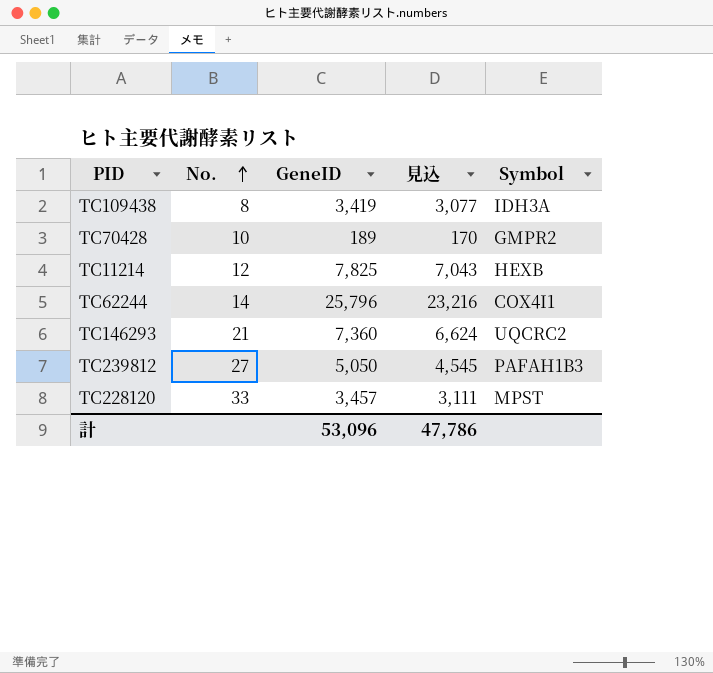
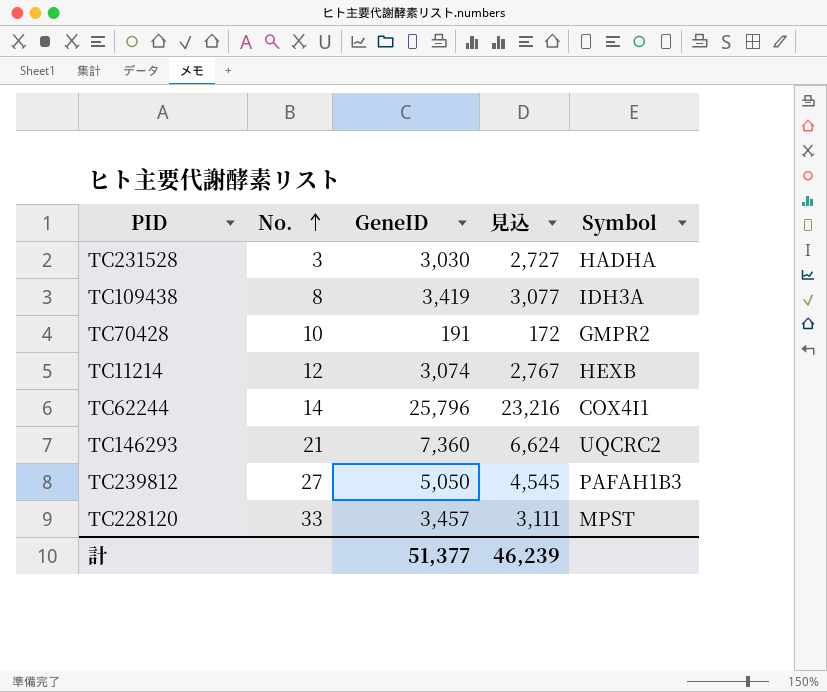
row TC231528: none -> 3 | 3,030 | 2,727 | HADHA
TC70428 | GeneID: 189 -> 191
TC70428 | 見込: 170 -> 172
TC11214 | GeneID: 7,825 -> 3,074
TC11214 | 見込: 7,043 -> 2,767
計 | GeneID: 53,096 -> 51,377
計 | 見込: 47,786 -> 46,239

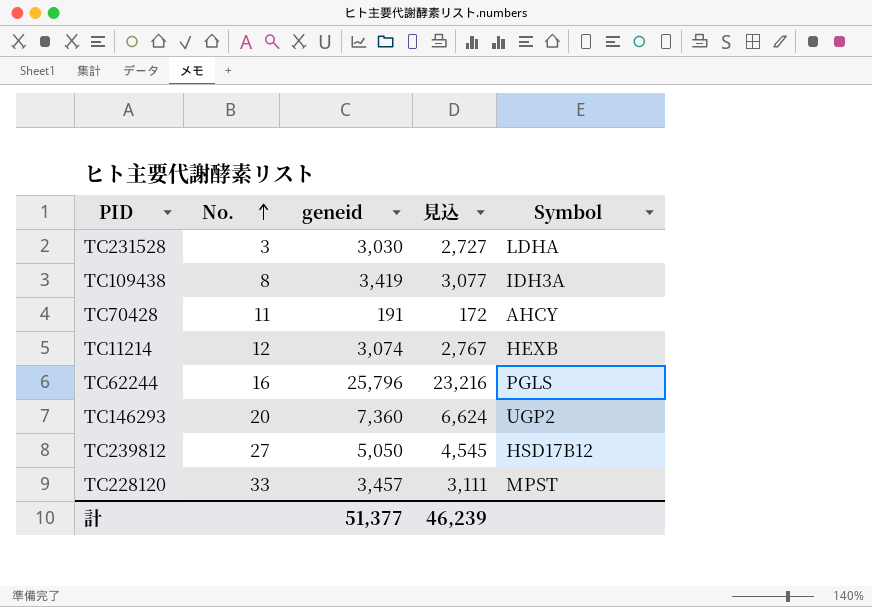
column name: GeneID -> geneid
TC231528 | Symbol: HADHA -> LDHA
TC70428 | No.: 10 -> 11
TC70428 | Symbol: GMPR2 -> AHCY
TC62244 | No.: 14 -> 16
TC62244 | Symbol: COX4I1 -> PGLS
TC146293 | No.: 21 -> 20
TC146293 | Symbol: UQCRC2 -> UGP2
TC239812 | Symbol: PAFAH1B3 -> HSD17B12

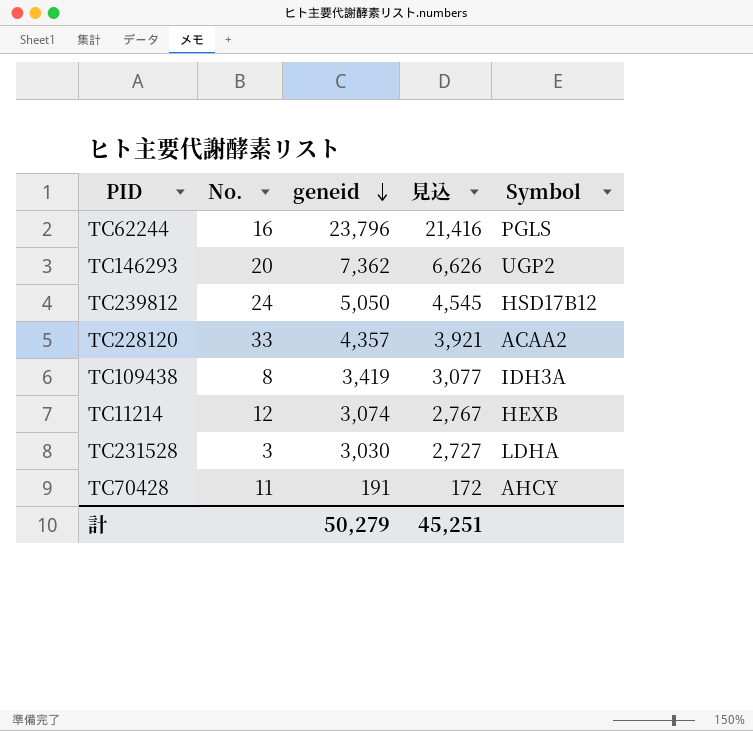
row order: No. ascending -> geneid descending
TC62244 | geneid: 25,796 -> 23,796
TC62244 | 見込: 23,216 -> 21,416
TC146293 | geneid: 7,360 -> 7,362
TC146293 | 見込: 6,624 -> 6,626
TC239812 | No.: 27 -> 24
TC228120 | geneid: 3,457 -> 4,357
TC228120 | 見込: 3,111 -> 3,921
TC228120 | Symbol: MPST -> ACAA2
計 | geneid: 51,377 -> 50,279
計 | 見込: 46,239 -> 45,251

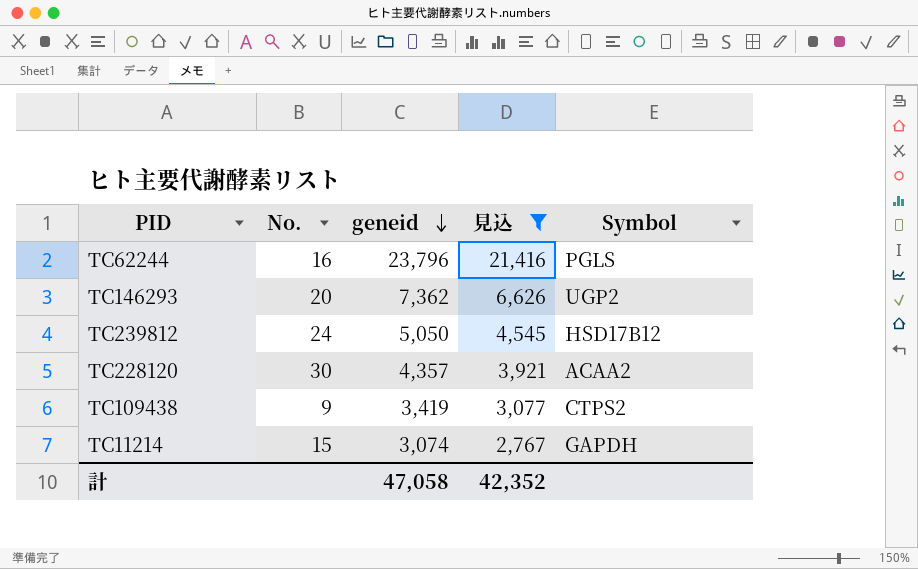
filter: none -> 見込 >= 2,767
TC228120 | No.: 33 -> 30
TC109438 | No.: 8 -> 9
TC109438 | Symbol: IDH3A -> CTPS2
TC11214 | No.: 12 -> 15
TC11214 | Symbol: HEXB -> GAPDH
計 | geneid: 50,279 -> 47,058
計 | 見込: 45,251 -> 42,352

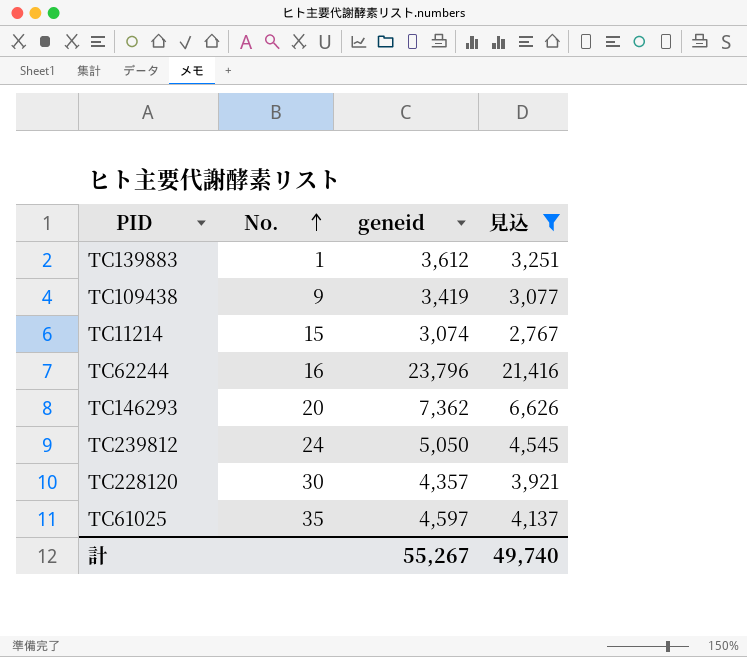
row order: geneid descending -> No. ascending
column Symbol | position: 5 -> none
row TC139883: none -> 1 | 3,612 | 3,251
row TC61025: none -> 35 | 4,597 | 4,137
計 | geneid: 47,058 -> 55,267
計 | 見込: 42,352 -> 49,740

